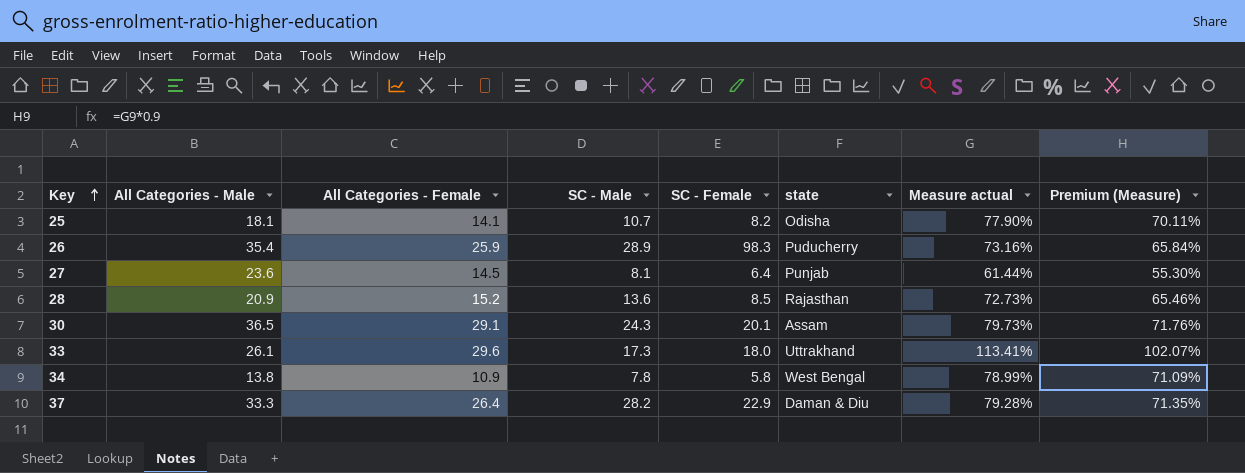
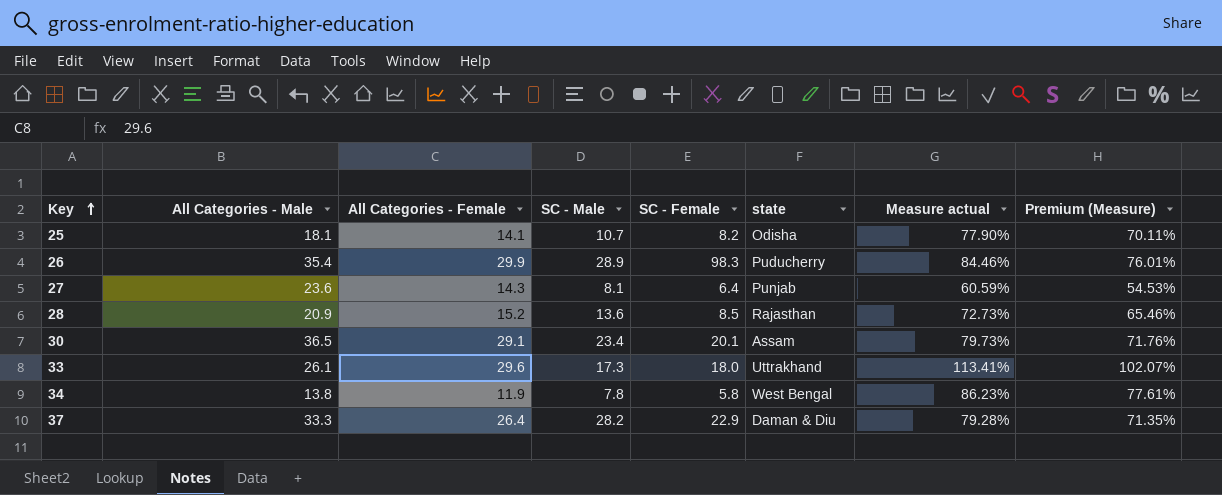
26 | All Categories - Female: 25.9 -> 29.9
26 | Measure actual: 73.16% -> 84.46%
26 | Premium (Measure): 65.84% -> 76.01%
27 | All Categories - Female: 14.5 -> 14.3
27 | Measure actual: 61.44% -> 60.59%
27 | Premium (Measure): 55.30% -> 54.53%
30 | SC - Male: 24.3 -> 23.4
34 | All Categories - Female: 10.9 -> 11.9
34 | Measure actual: 78.99% -> 86.23%
34 | Premium (Measure): 71.09% -> 77.61%

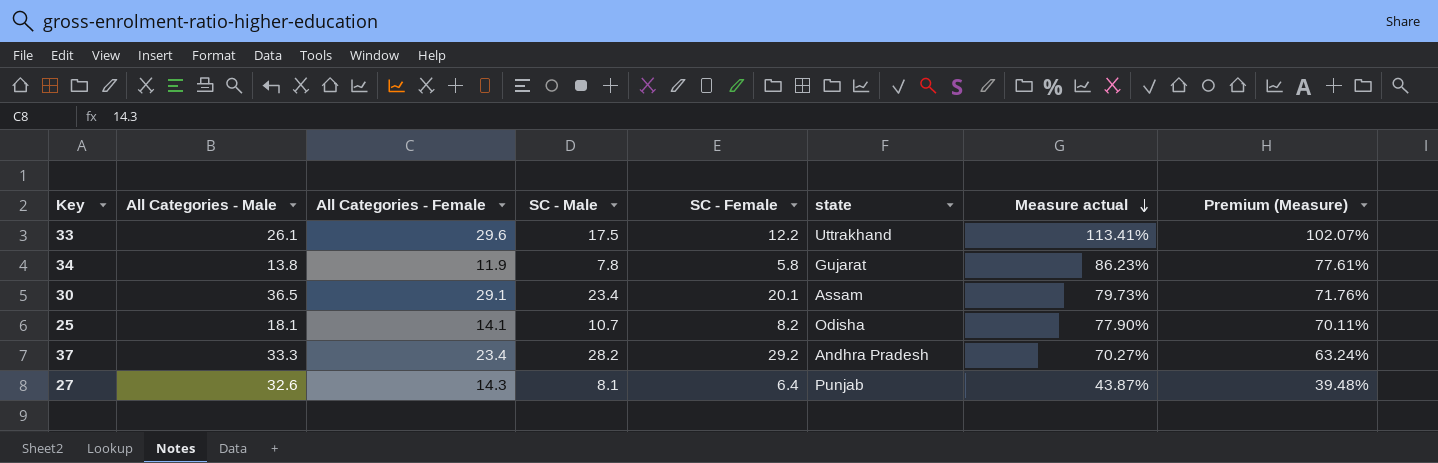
row order: Key ascending -> Measure actual descending
row 26: 35.4 | 29.9 | 28.9 | 98.3 | Puducherry | 84.46% | 76.01% -> none
row 28: 20.9 | 15.2 | 13.6 | 8.5 | Rajasthan | 72.73% | 65.46% -> none
33 | SC - Male: 17.3 -> 17.5
33 | SC - Female: 18.0 -> 12.2
34 | state: West Bengal -> Gujarat
37 | All Categories - Female: 26.4 -> 23.4
37 | SC - Female: 22.9 -> 29.2
37 | state: Daman & Diu -> Andhra Pradesh
37 | Measure actual: 79.28% -> 70.27%
37 | Premium (Measure): 71.35% -> 63.24%
27 | All Categories - Male: 23.6 -> 32.6
27 | Measure actual: 60.59% -> 43.87%
27 | Premium (Measure): 54.53% -> 39.48%

